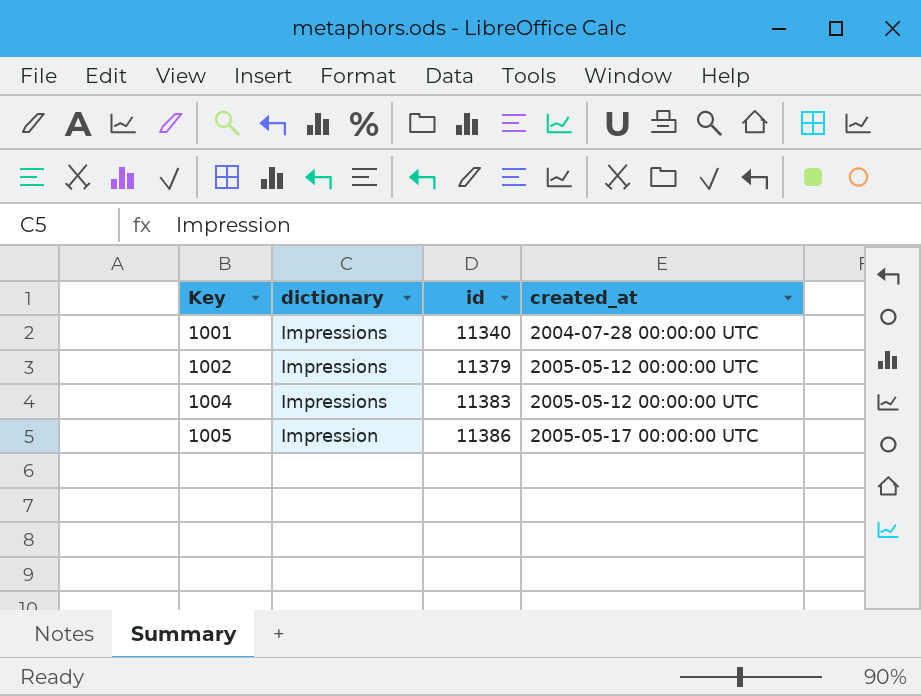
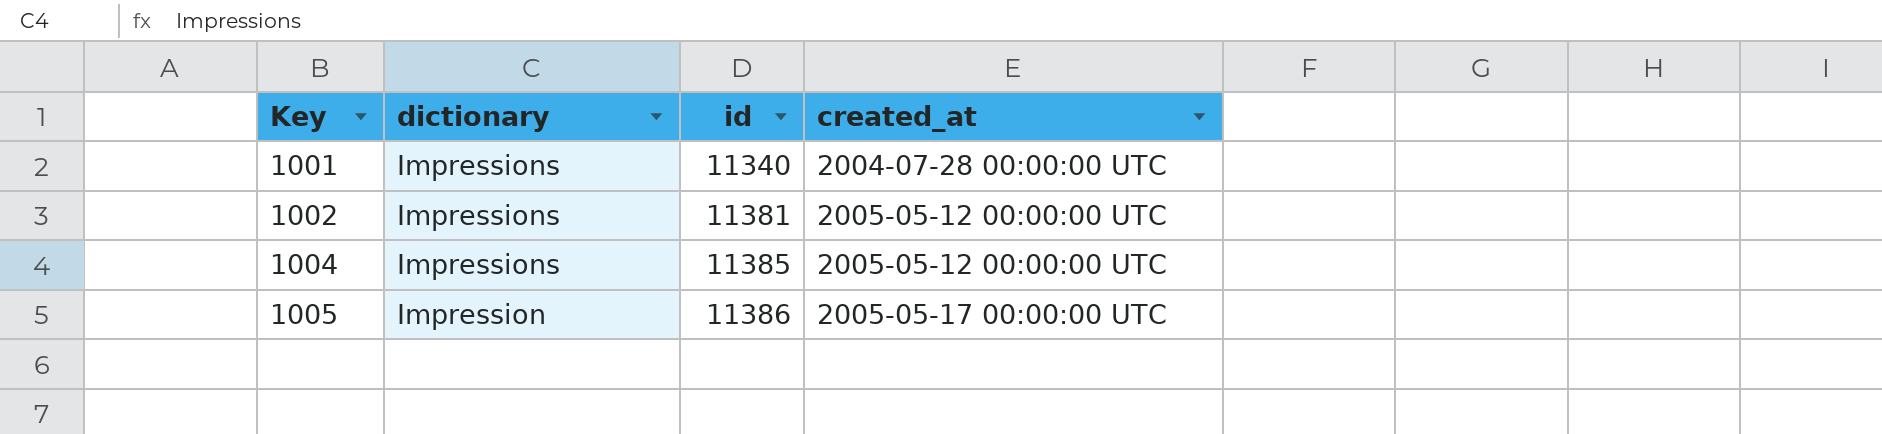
1002 | id: 11379 -> 11381
1004 | id: 11383 -> 11385

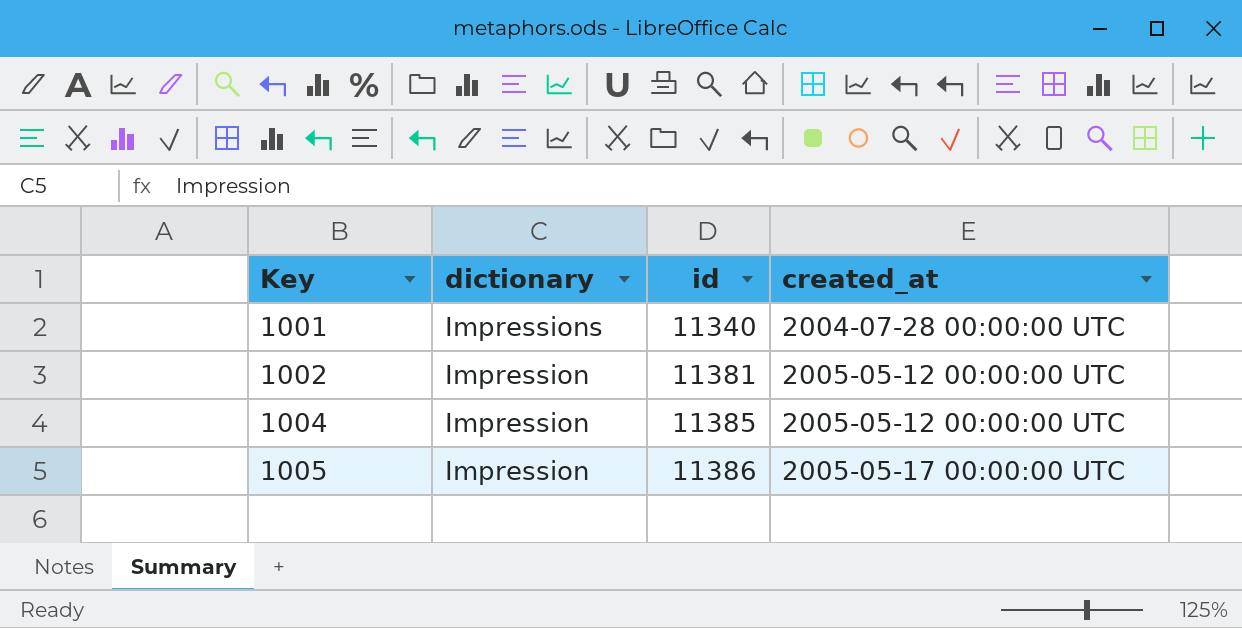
1002 | dictionary: Impressions -> Impression
1004 | dictionary: Impressions -> Impression

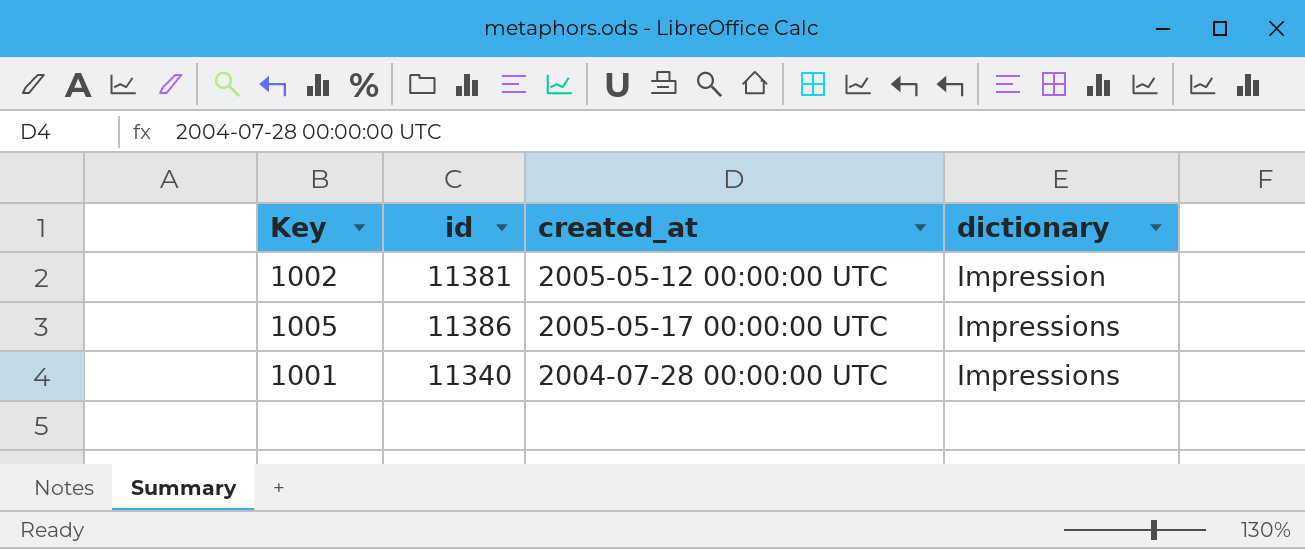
row order: Key ascending -> dictionary ascending
column dictionary | position: 2 -> 4
row 1004: Impression | 11385 | 2005-05-12 00:00:00 UTC -> none
1005 | dictionary: Impression -> Impressions

